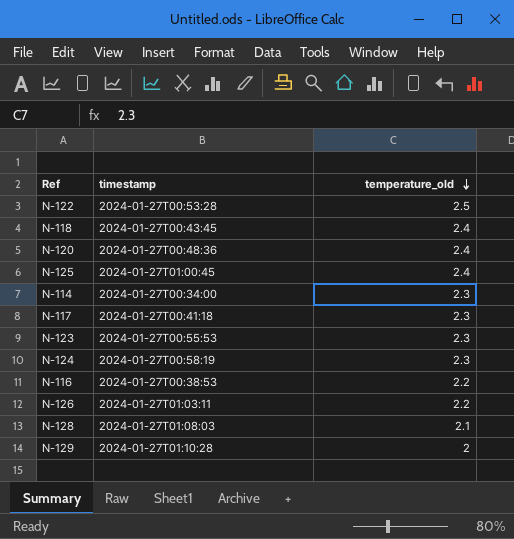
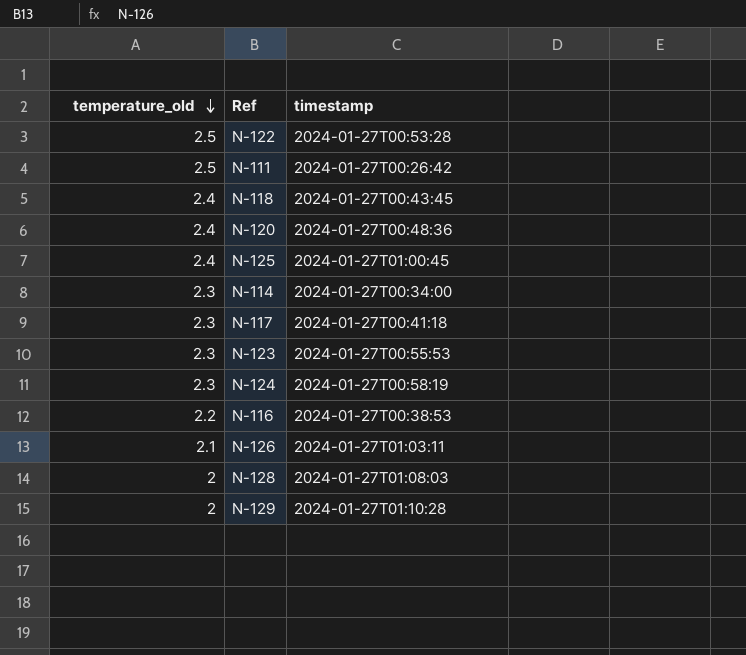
column temperature_old | position: 3 -> 1
row N-111: none -> 2.5 | 2024-01-27T00:26:42
N-126 | temperature_old: 2.2 -> 2.1
N-128 | temperature_old: 2.1 -> 2

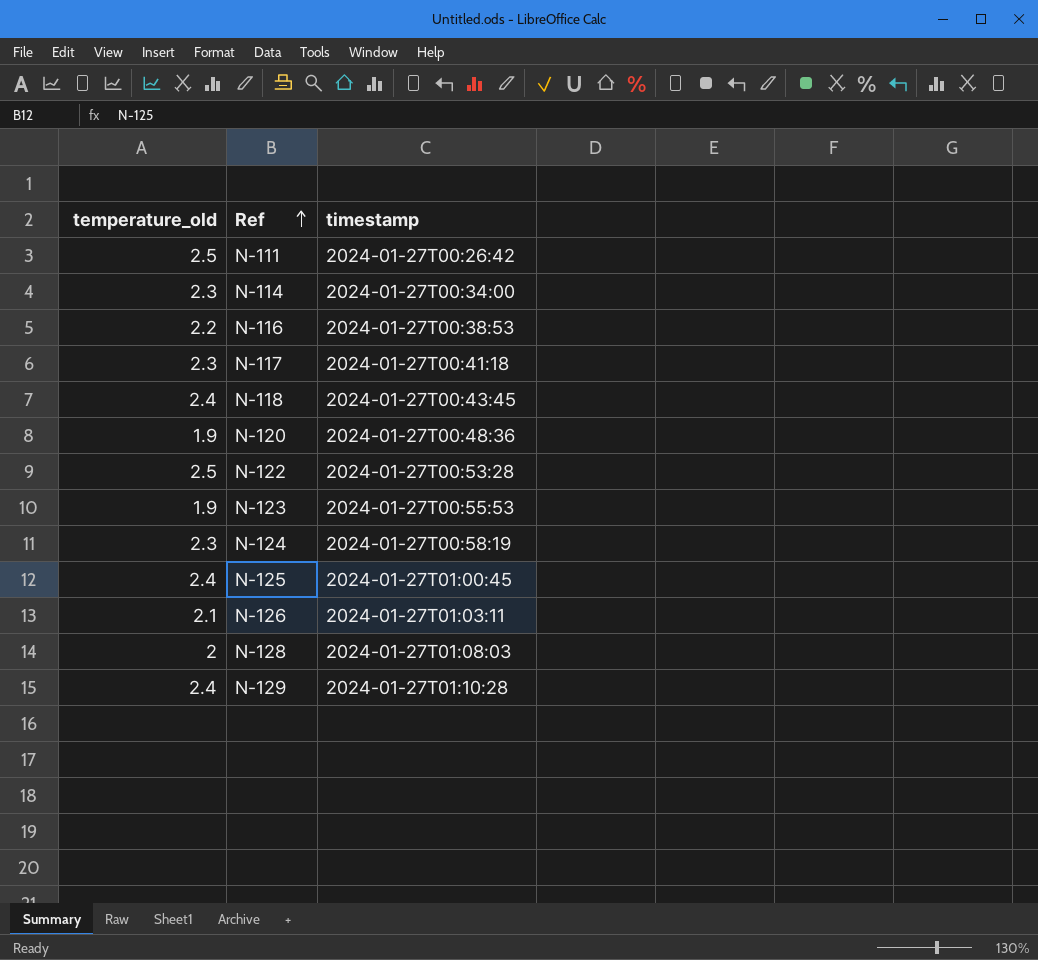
row order: temperature_old descending -> Ref ascending
N-120 | temperature_old: 2.4 -> 1.9
N-123 | temperature_old: 2.3 -> 1.9
N-129 | temperature_old: 2 -> 2.4

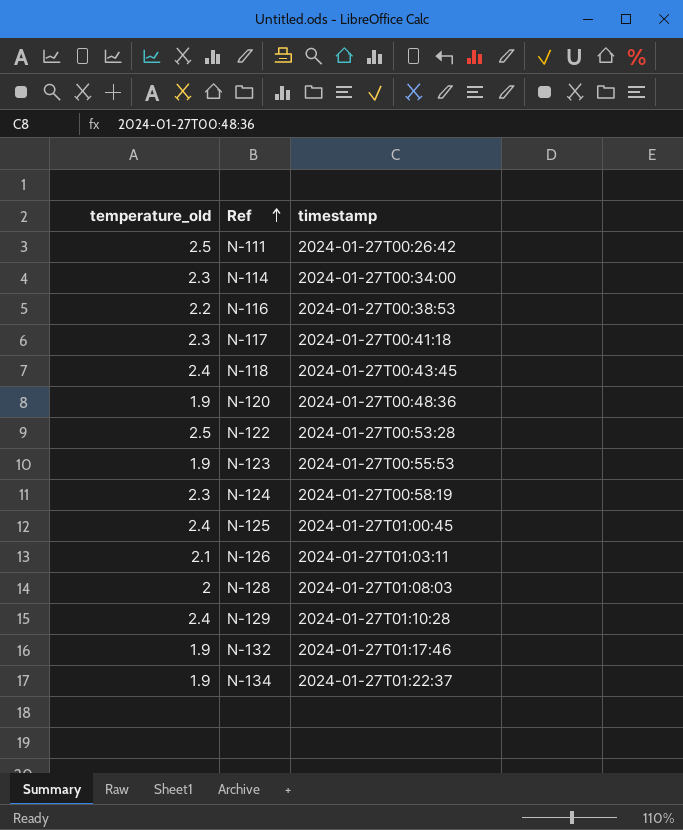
row N-132: none -> 1.9 | 2024-01-27T01:17:46
row N-134: none -> 1.9 | 2024-01-27T01:22:37

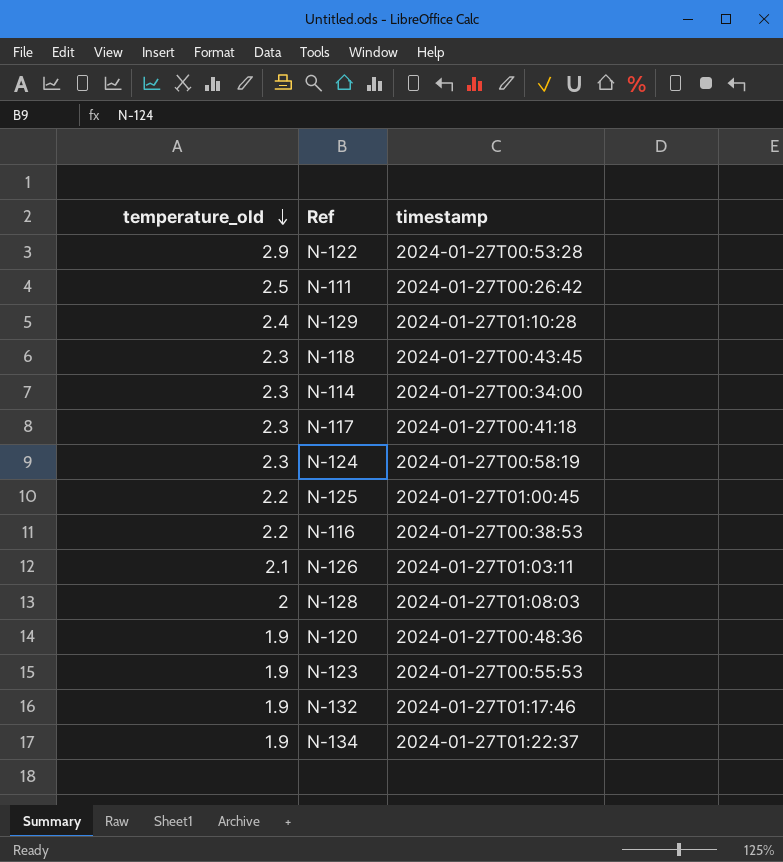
row order: Ref ascending -> temperature_old descending
N-122 | temperature_old: 2.5 -> 2.9
N-118 | temperature_old: 2.4 -> 2.3
N-125 | temperature_old: 2.4 -> 2.2

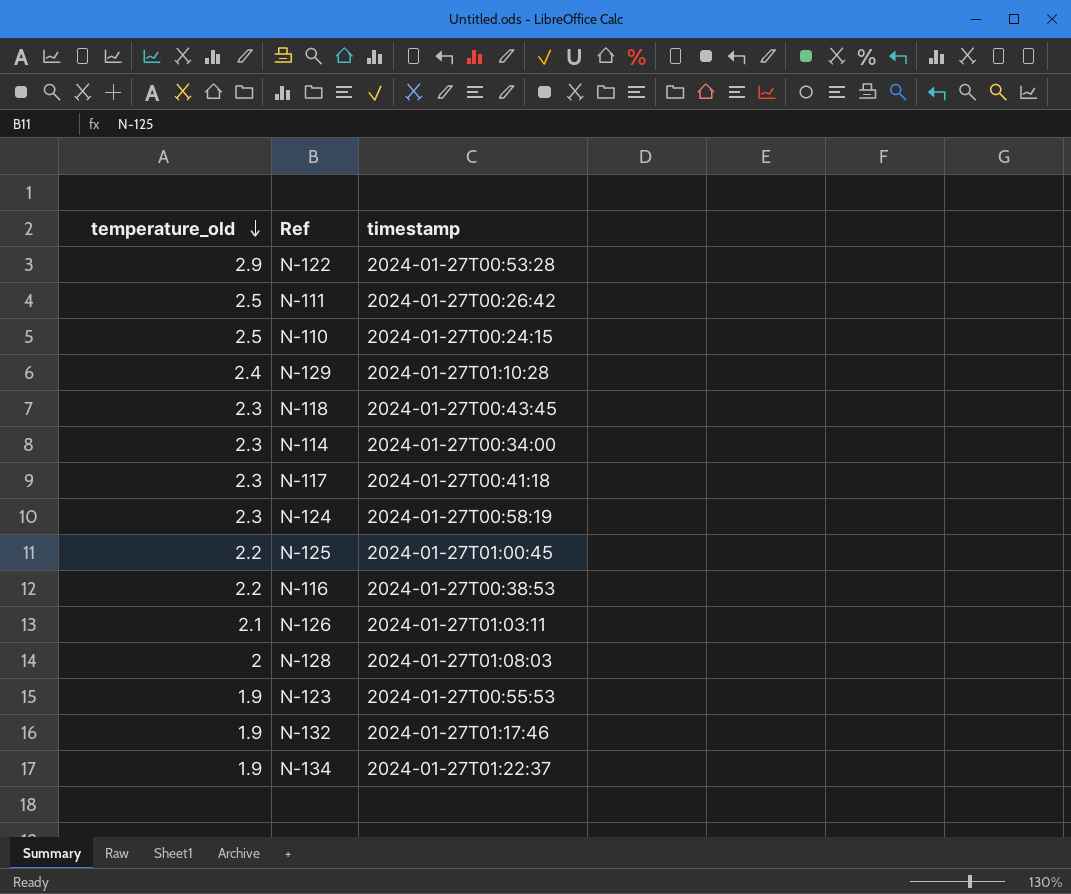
row N-120: 1.9 | 2024-01-27T00:48:36 -> none
row N-110: none -> 2.5 | 2024-01-27T00:24:15

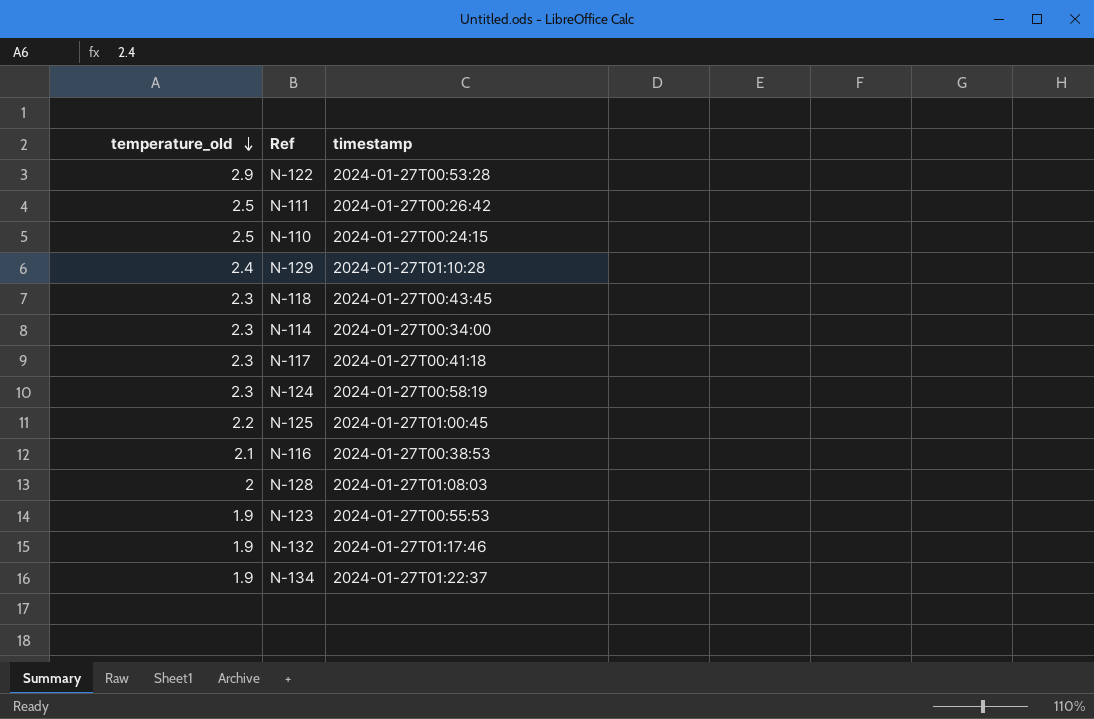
row N-126: 2.1 | 2024-01-27T01:03:11 -> none
N-116 | temperature_old: 2.2 -> 2.1

